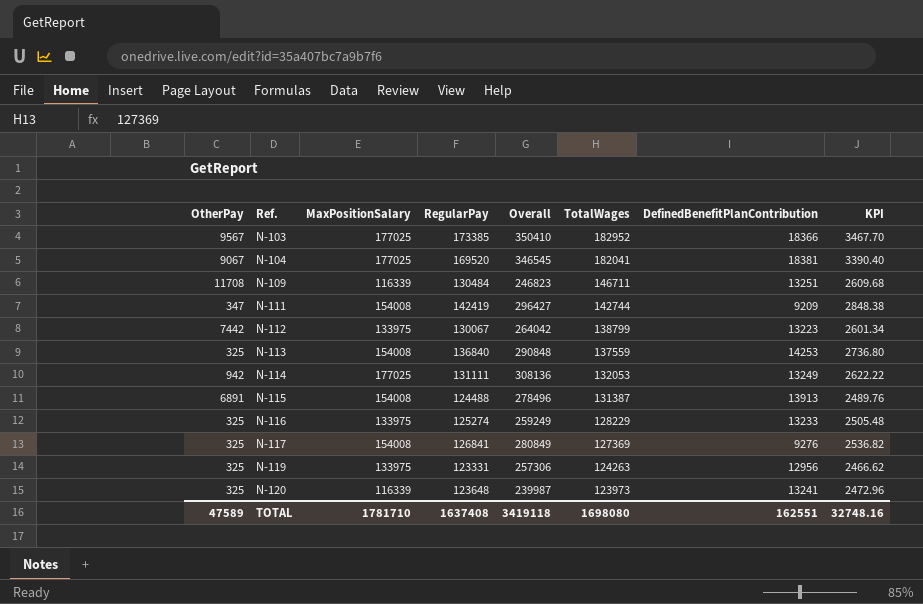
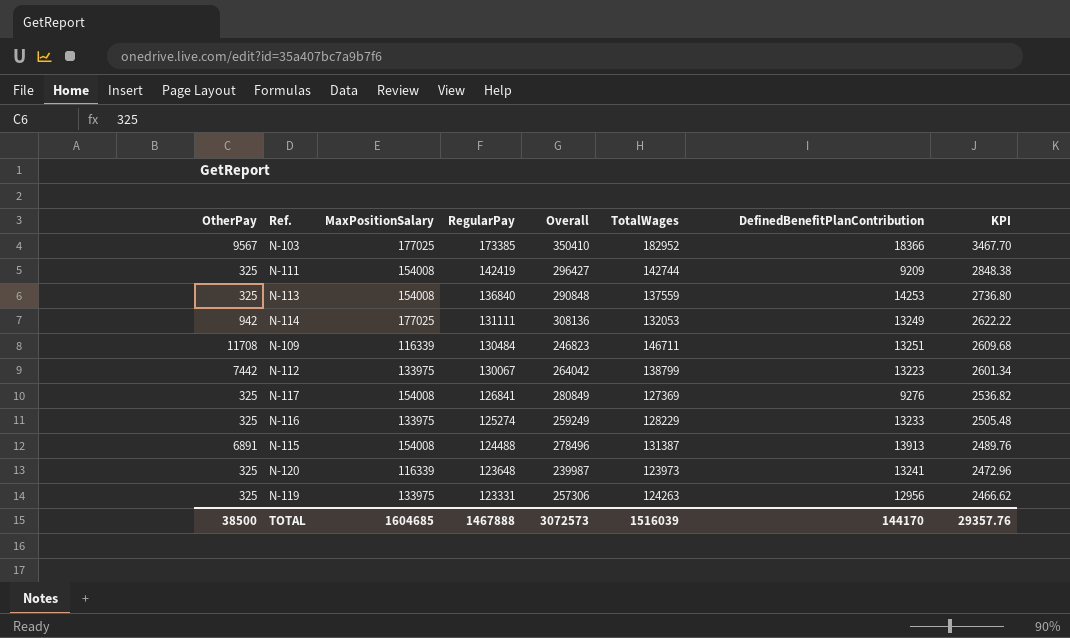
row order: Ref. ascending -> RegularPay descending
row N-104: 9067 | 177025 | 169520 | 346545 | 182041 | 18381 | 3390.40 -> none
N-111 | OtherPay: 347 -> 325
TOTAL | OtherPay: 47589 -> 38500
TOTAL | MaxPositionSalary: 1781710 -> 1604685
TOTAL | RegularPay: 1637408 -> 1467888
TOTAL | Overall: 3419118 -> 3072573
TOTAL | TotalWages: 1698080 -> 1516039
TOTAL | DefinedBenefitPlanContribution: 162551 -> 144170
TOTAL | KPI: 32748.16 -> 29357.76

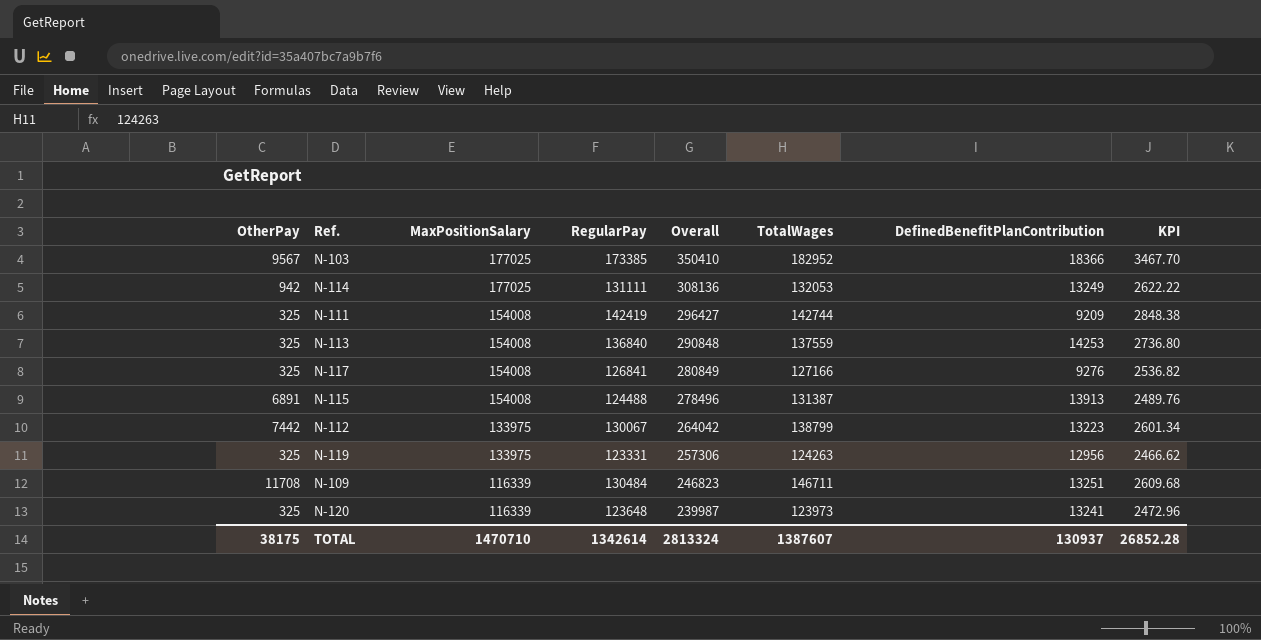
row order: RegularPay descending -> MaxPositionSalary descending
row N-116: 325 | 133975 | 125274 | 259249 | 128229 | 13233 | 2505.48 -> none
N-117 | TotalWages: 127369 -> 127166
TOTAL | OtherPay: 38500 -> 38175
TOTAL | MaxPositionSalary: 1604685 -> 1470710
TOTAL | RegularPay: 1467888 -> 1342614
TOTAL | Overall: 3072573 -> 2813324
TOTAL | TotalWages: 1516039 -> 1387607
TOTAL | DefinedBenefitPlanContribution: 144170 -> 130937
TOTAL | KPI: 29357.76 -> 26852.28

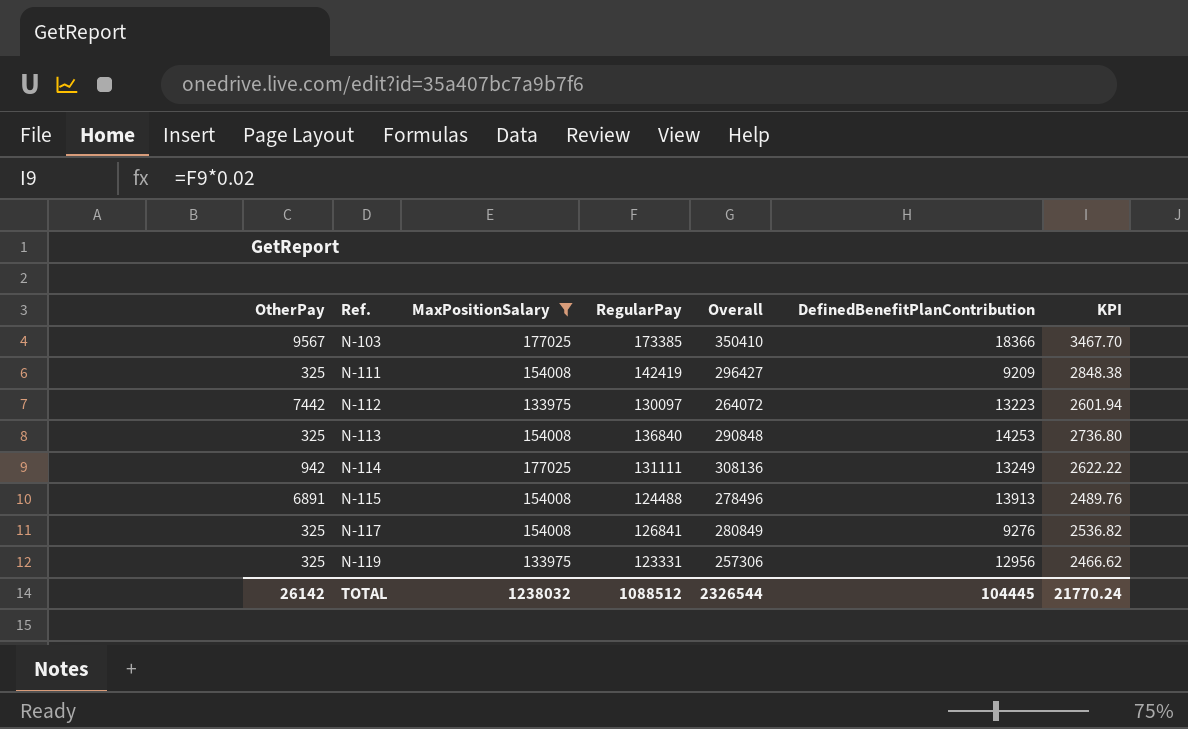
filter: none -> MaxPositionSalary != 116339
row order: MaxPositionSalary descending -> Ref. ascending
column TotalWages | position: 6 -> none
N-112 | RegularPay: 130067 -> 130097
N-112 | Overall: 264042 -> 264072
N-112 | KPI: 2601.34 -> 2601.94
TOTAL | OtherPay: 38175 -> 26142
TOTAL | MaxPositionSalary: 1470710 -> 1238032
TOTAL | RegularPay: 1342614 -> 1088512
TOTAL | Overall: 2813324 -> 2326544
TOTAL | DefinedBenefitPlanContribution: 130937 -> 104445
TOTAL | KPI: 26852.28 -> 21770.24

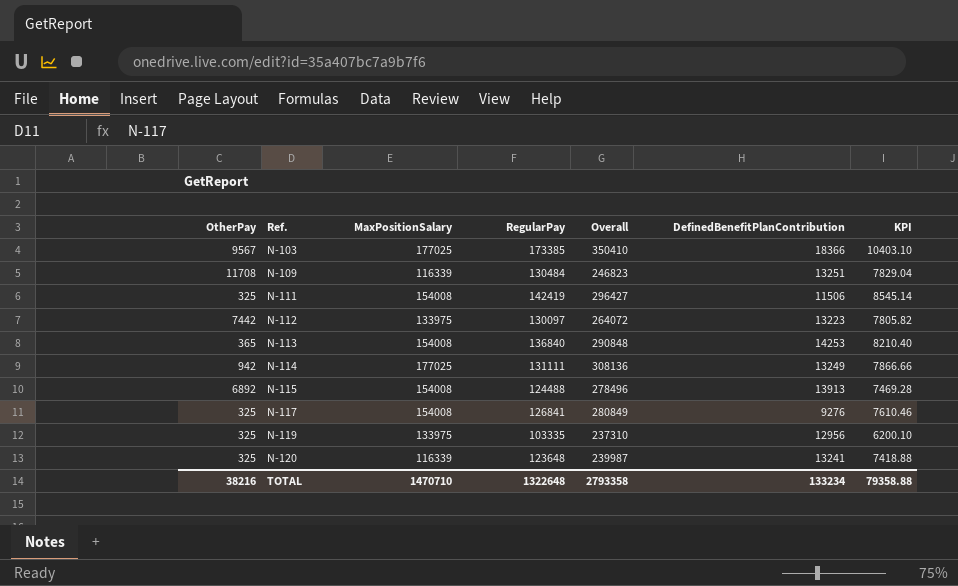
filter: MaxPositionSalary != 116339 -> none
column KPI | formula: [RegularPay] * 0.02 -> [RegularPay] * 0.06
N-111 | DefinedBenefitPlanContribution: 9209 -> 11506
N-113 | OtherPay: 325 -> 365
N-115 | OtherPay: 6891 -> 6892
N-119 | RegularPay: 123331 -> 103335
N-119 | Overall: 257306 -> 237310
TOTAL | OtherPay: 26142 -> 38216
TOTAL | MaxPositionSalary: 1238032 -> 1470710
TOTAL | RegularPay: 1088512 -> 1322648
TOTAL | Overall: 2326544 -> 2793358
TOTAL | DefinedBenefitPlanContribution: 104445 -> 133234
TOTAL | KPI: 21770.24 -> 79358.88

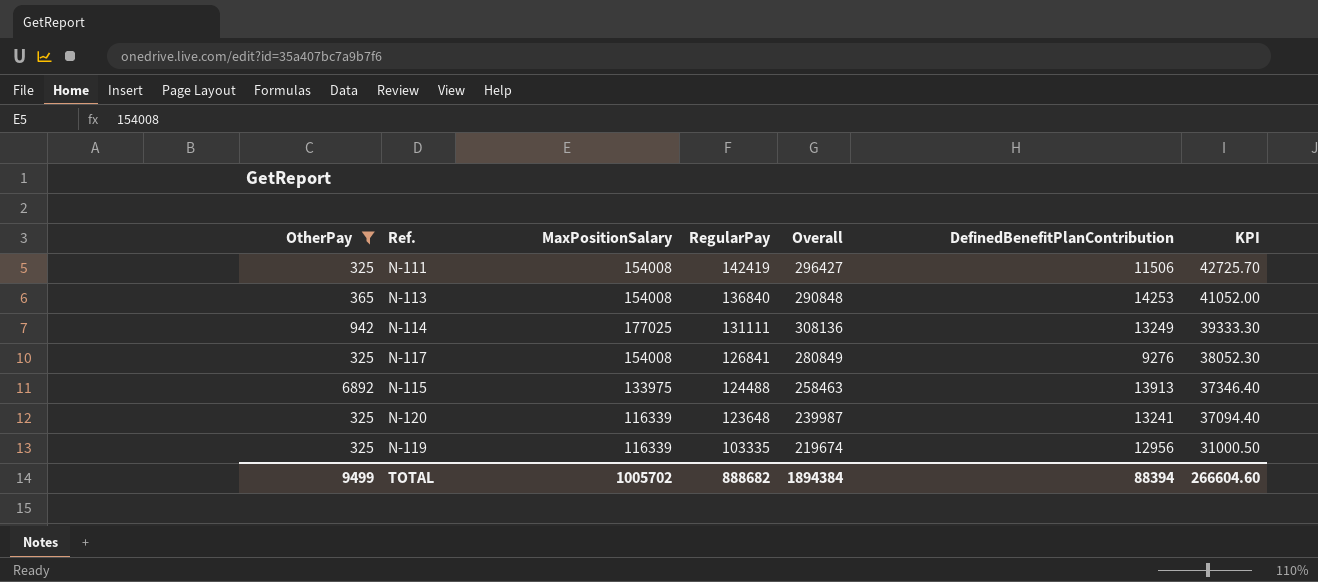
filter: none -> OtherPay <= 6892
row order: Ref. ascending -> RegularPay descending
column KPI | formula: [RegularPay] * 0.06 -> [RegularPay] * 0.3
N-115 | MaxPositionSalary: 154008 -> 133975
N-115 | Overall: 278496 -> 258463
N-119 | MaxPositionSalary: 133975 -> 116339
N-119 | Overall: 237310 -> 219674
TOTAL | OtherPay: 38216 -> 9499
TOTAL | MaxPositionSalary: 1470710 -> 1005702
TOTAL | RegularPay: 1322648 -> 888682
TOTAL | Overall: 2793358 -> 1894384
TOTAL | DefinedBenefitPlanContribution: 133234 -> 88394
TOTAL | KPI: 79358.88 -> 266604.60

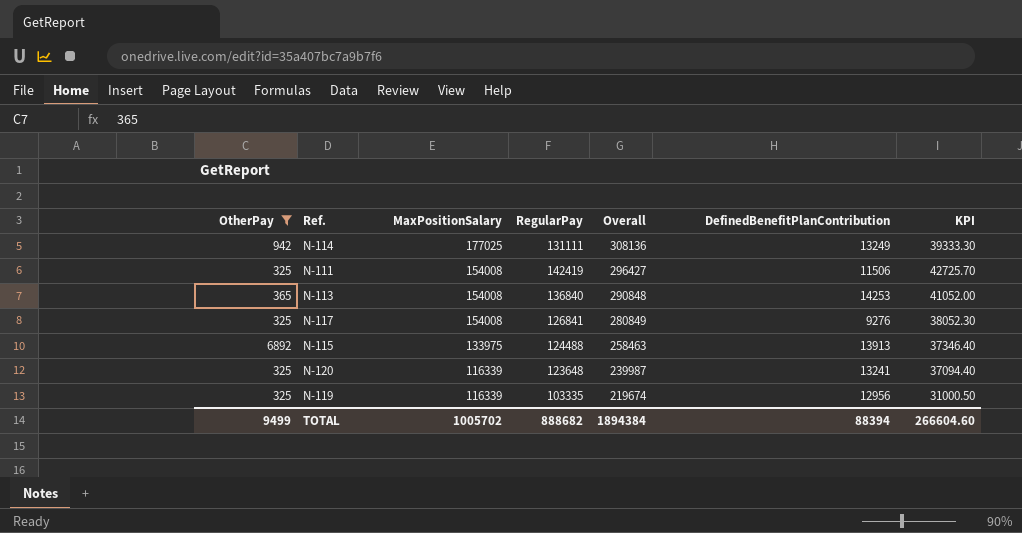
row order: RegularPay descending -> MaxPositionSalary descending

